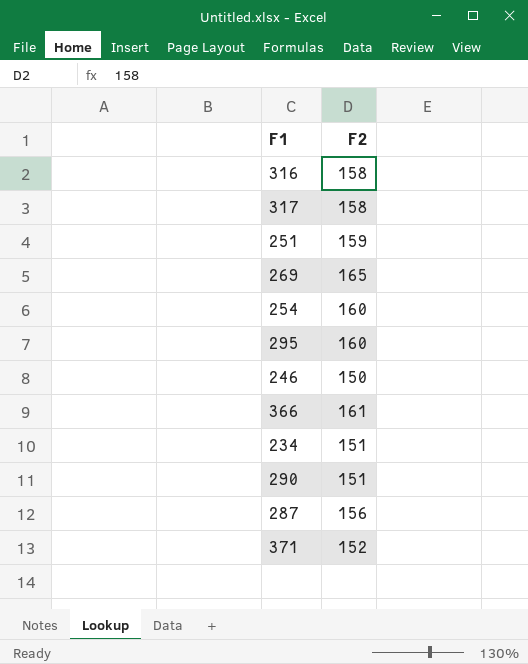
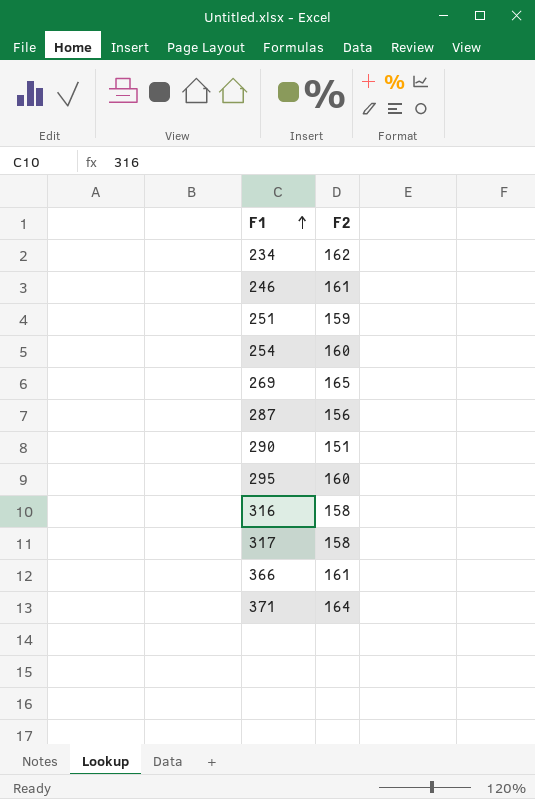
row order: none -> F1 ascending
234 | F2: 151 -> 162
246 | F2: 150 -> 161
371 | F2: 152 -> 164

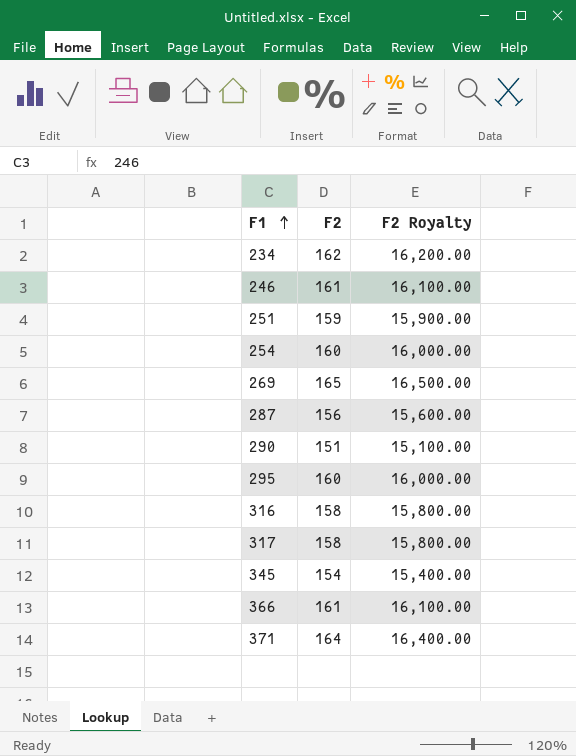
column F2 Royalty | formula: none -> [F2] * 100
row 345: none -> 154 | 15,400.00

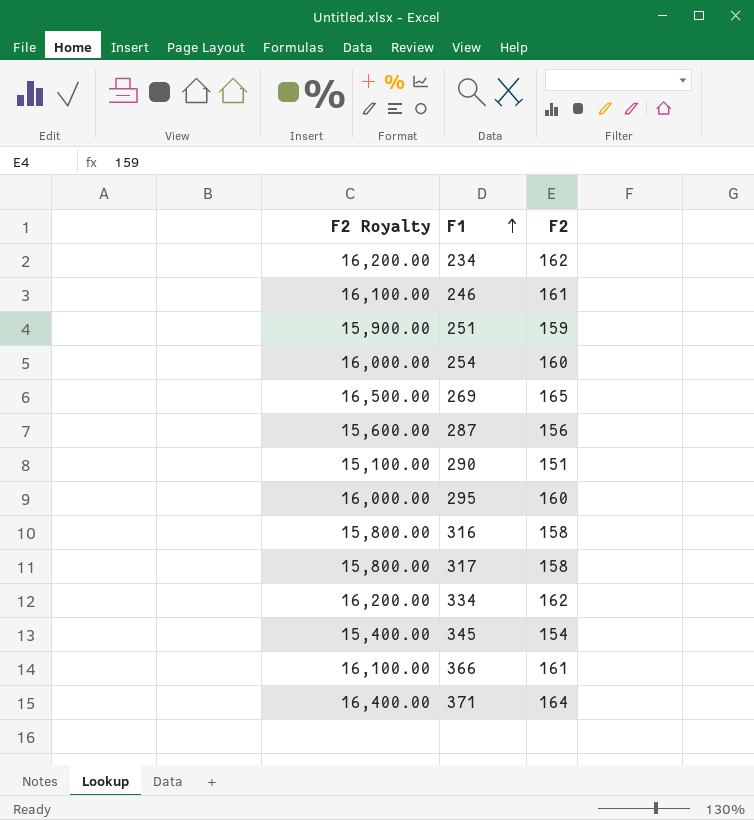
column F2 Royalty | position: 3 -> 1
row 334: none -> 16,200.00 | 162

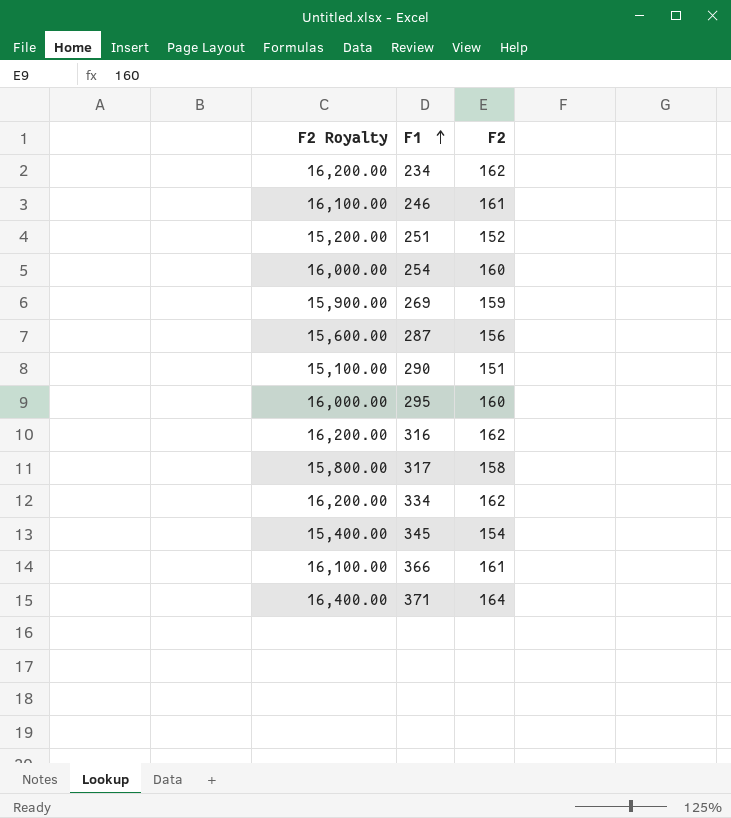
251 | F2 Royalty: 15,900.00 -> 15,200.00
251 | F2: 159 -> 152
269 | F2 Royalty: 16,500.00 -> 15,900.00
269 | F2: 165 -> 159
316 | F2 Royalty: 15,800.00 -> 16,200.00
316 | F2: 158 -> 162

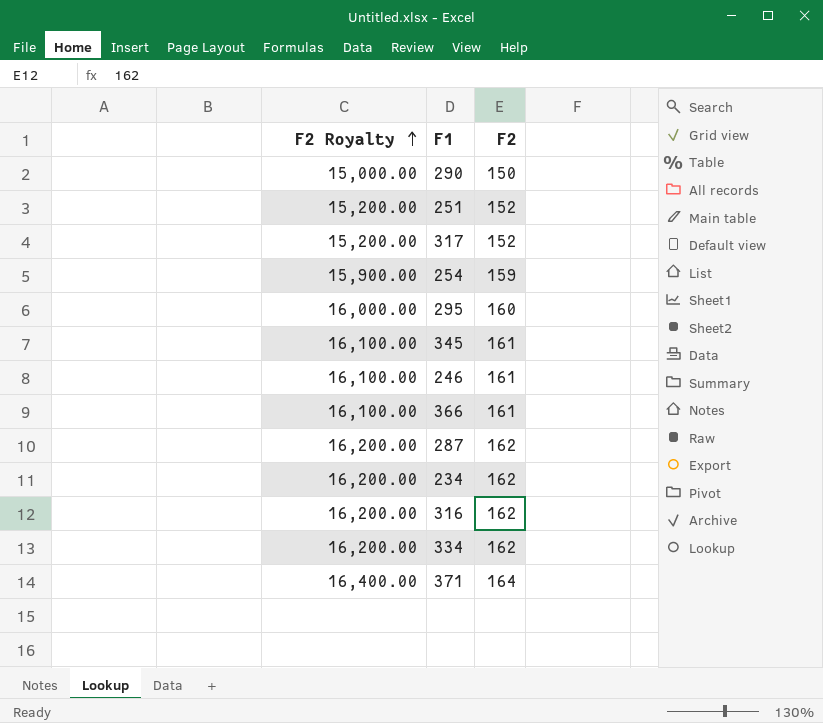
row order: F1 ascending -> F2 Royalty ascending
row 269: 15,900.00 | 159 -> none
290 | F2 Royalty: 15,100.00 -> 15,000.00
290 | F2: 151 -> 150
317 | F2 Royalty: 15,800.00 -> 15,200.00
317 | F2: 158 -> 152
254 | F2 Royalty: 16,000.00 -> 15,900.00
254 | F2: 160 -> 159
345 | F2 Royalty: 15,400.00 -> 16,100.00
345 | F2: 154 -> 161
287 | F2 Royalty: 15,600.00 -> 16,200.00
287 | F2: 156 -> 162

